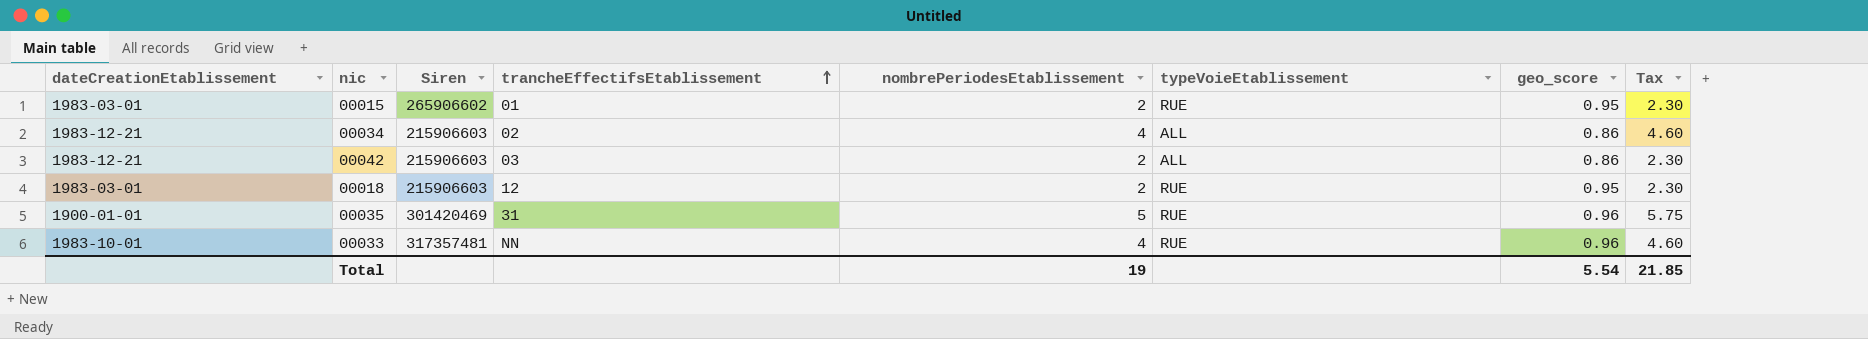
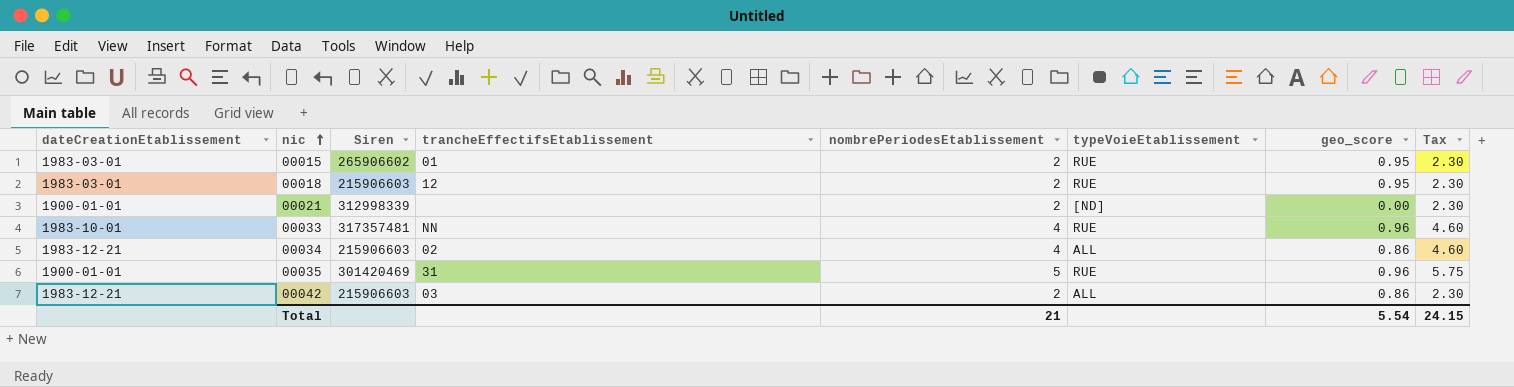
row order: trancheEffectifsEtablissement ascending -> nic ascending
row 00021: none -> 1900-01-01 | 312998339 | none | 2 | [ND] | 0.00 | 2.30
Total | nombrePeriodesEtablissement: 19 -> 21
Total | Tax: 21.85 -> 24.15

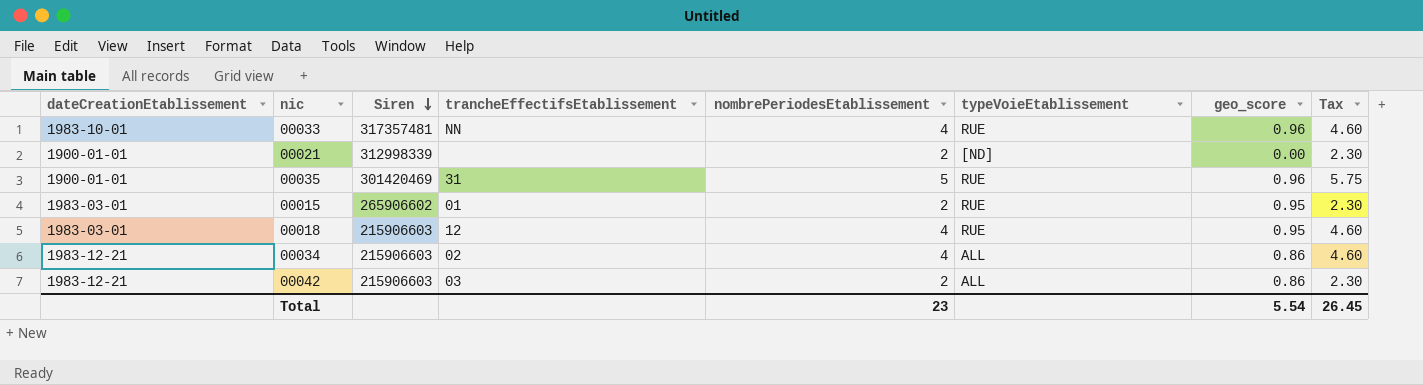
row order: nic ascending -> Siren descending
00018 | nombrePeriodesEtablissement: 2 -> 4
00018 | Tax: 2.30 -> 4.60
Total | nombrePeriodesEtablissement: 21 -> 23
Total | Tax: 24.15 -> 26.45

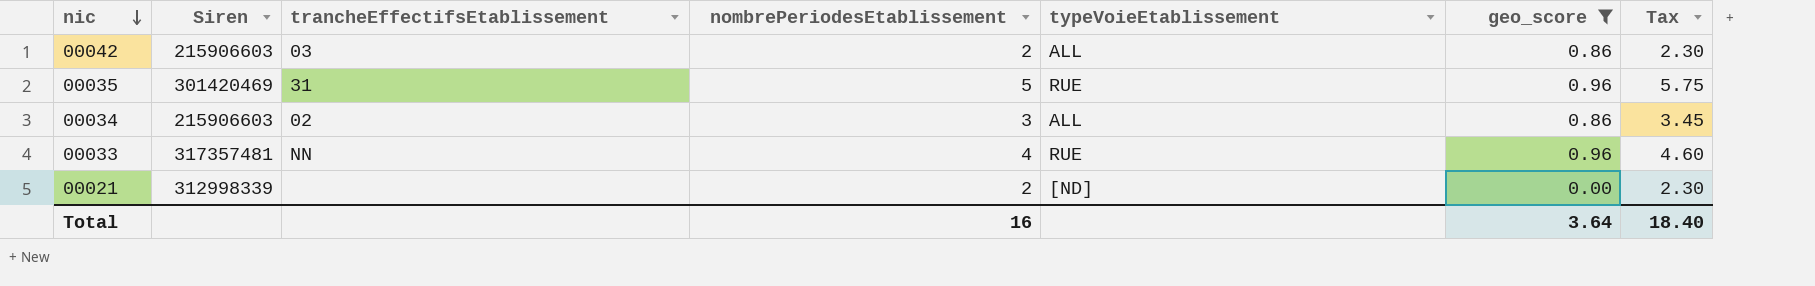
filter: none -> geo_score != 0.95
row order: Siren descending -> nic descending
column dateCreationEtablissement | position: 1 -> none
00034 | nombrePeriodesEtablissement: 4 -> 3
00034 | Tax: 4.60 -> 3.45
Total | nombrePeriodesEtablissement: 23 -> 16
Total | geo_score: 5.54 -> 3.64
Total | Tax: 26.45 -> 18.40

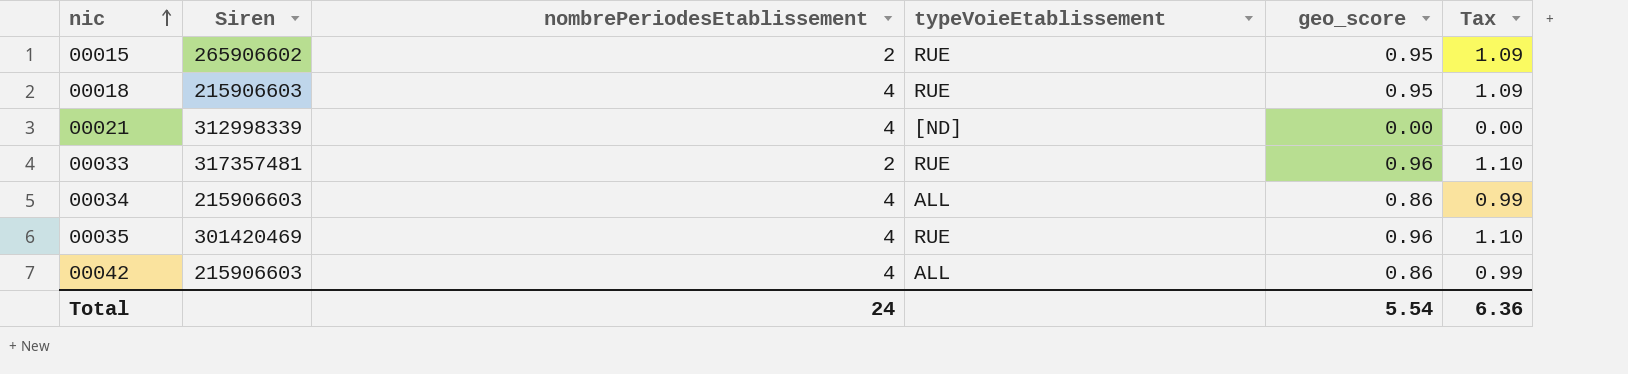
filter: geo_score != 0.95 -> none
row order: nic descending -> nic ascending
column trancheEffectifsEtablissement | position: 3 -> none
column Tax | formula: [nombrePeriodesEtablissement] * 1.15 -> [geo_score] * 1.15
00021 | nombrePeriodesEtablissement: 2 -> 4
00033 | nombrePeriodesEtablissement: 4 -> 2
00034 | nombrePeriodesEtablissement: 3 -> 4
00035 | nombrePeriodesEtablissement: 5 -> 4
00042 | nombrePeriodesEtablissement: 2 -> 4
Total | nombrePeriodesEtablissement: 16 -> 24
Total | geo_score: 3.64 -> 5.54
Total | Tax: 18.40 -> 6.36

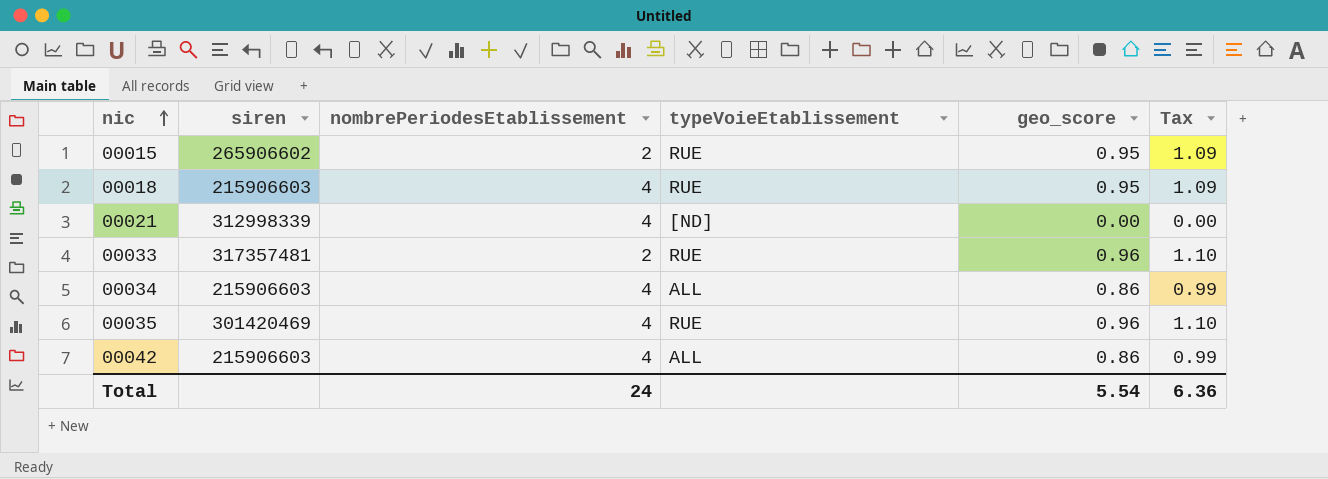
column name: Siren -> siren

